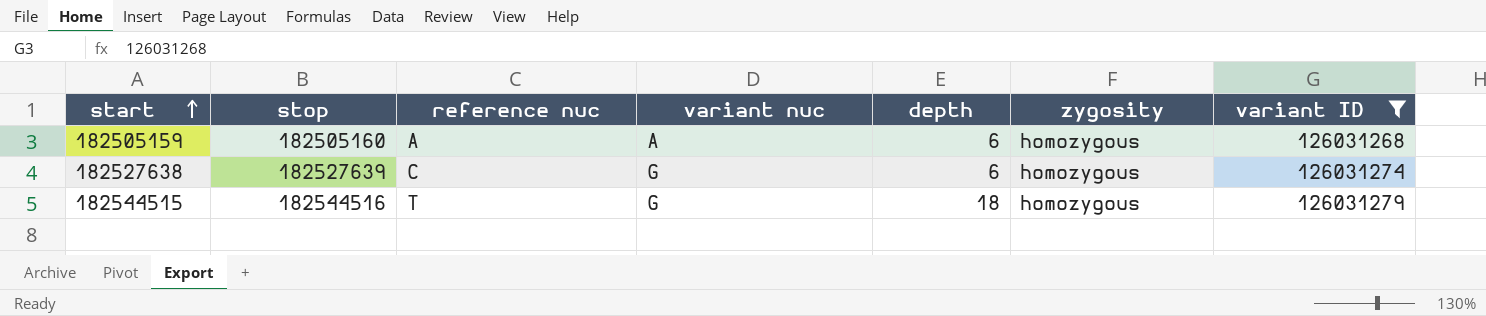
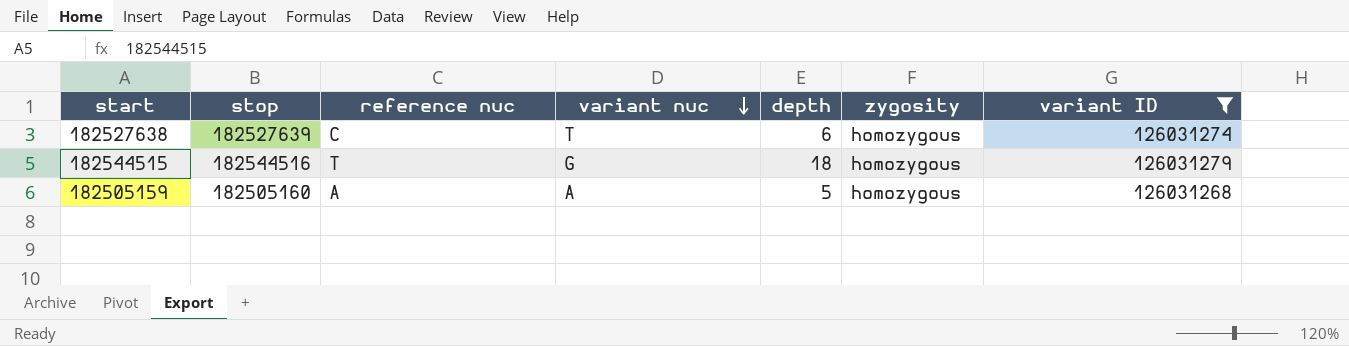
row order: start ascending -> variant nuc descending
182527638 | variant nuc: G -> T
182505159 | depth: 6 -> 5

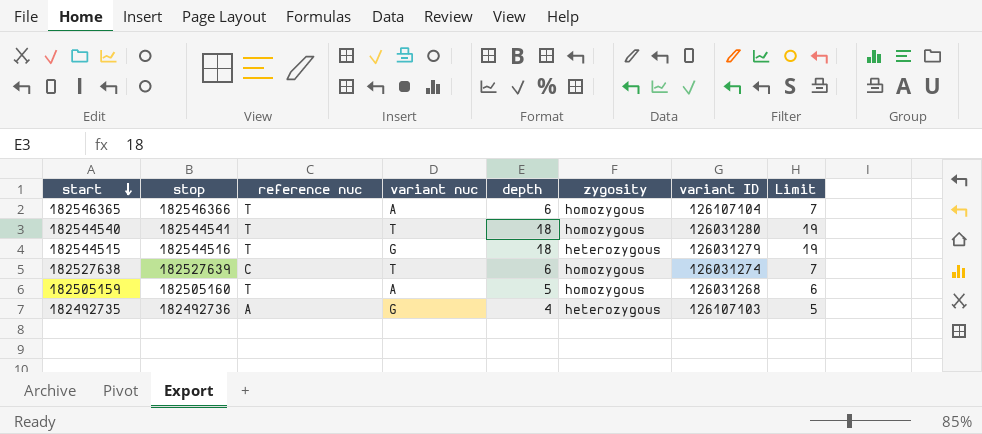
filter: variant ID <= 126031279 -> none
row order: variant nuc descending -> start descending
column Limit | formula: none -> [depth] + 1
182544515 | zygosity: homozygous -> heterozygous
182505159 | reference nuc: A -> T

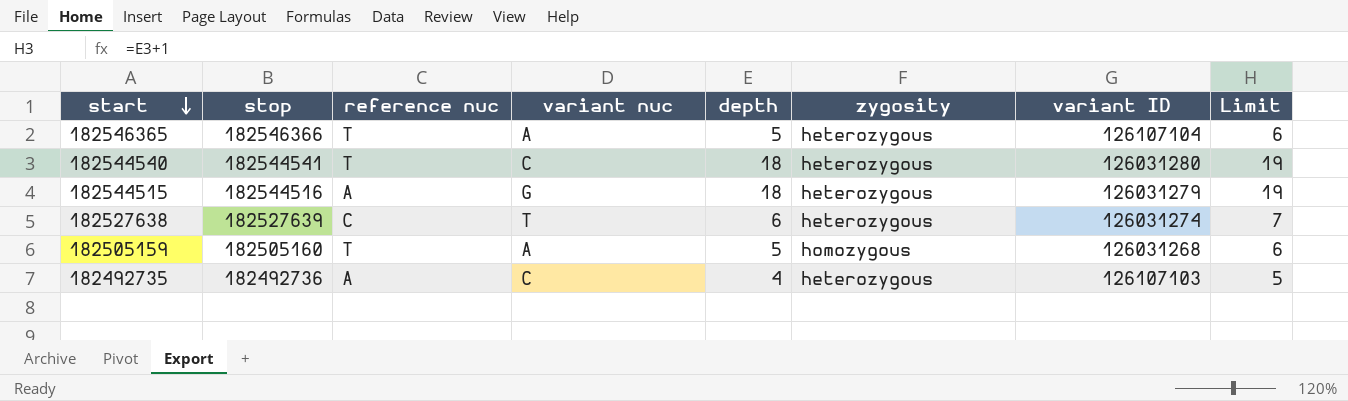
182546365 | depth: 6 -> 5
182546365 | zygosity: homozygous -> heterozygous
182546365 | Limit: 7 -> 6
182544540 | variant nuc: T -> C
182544540 | zygosity: homozygous -> heterozygous
182544515 | reference nuc: T -> A
182527638 | zygosity: homozygous -> heterozygous
182492735 | variant nuc: G -> C

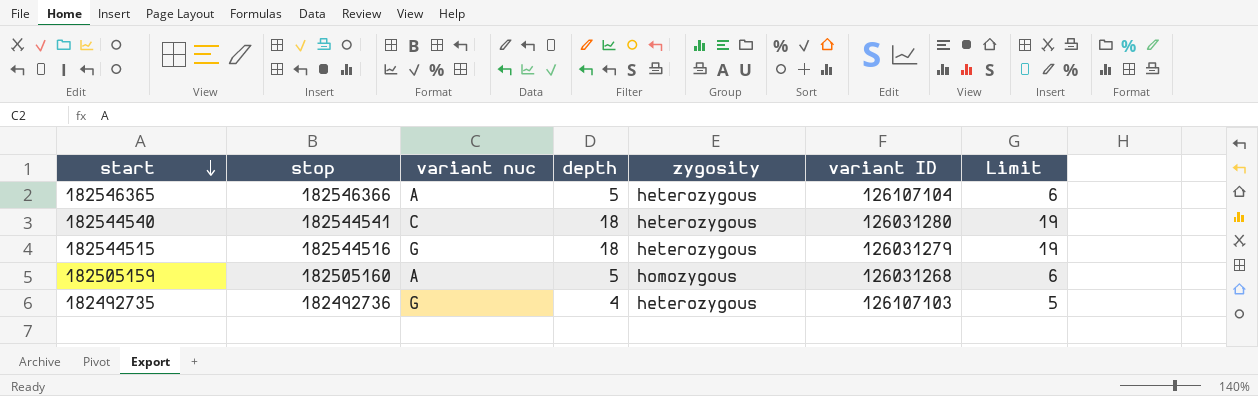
column reference nuc | position: 3 -> none
row 182527638: 182527639 | C | T | 6 | heterozygous | 126031274 | 7 -> none
182492735 | variant nuc: C -> G

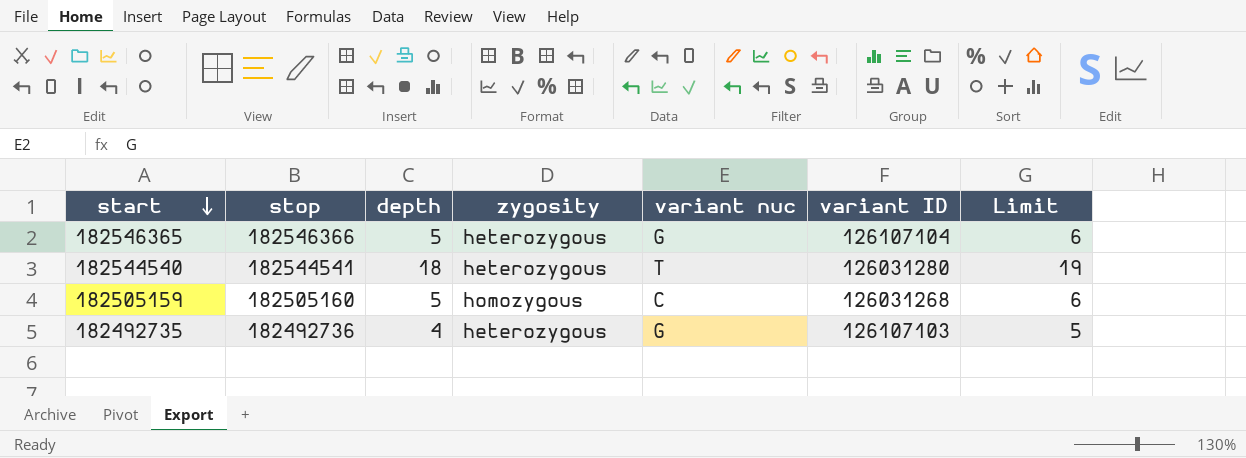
column variant nuc | position: 3 -> 5
row 182544515: 182544516 | G | 18 | heterozygous | 126031279 | 19 -> none
182546365 | variant nuc: A -> G
182544540 | variant nuc: C -> T
182505159 | variant nuc: A -> C

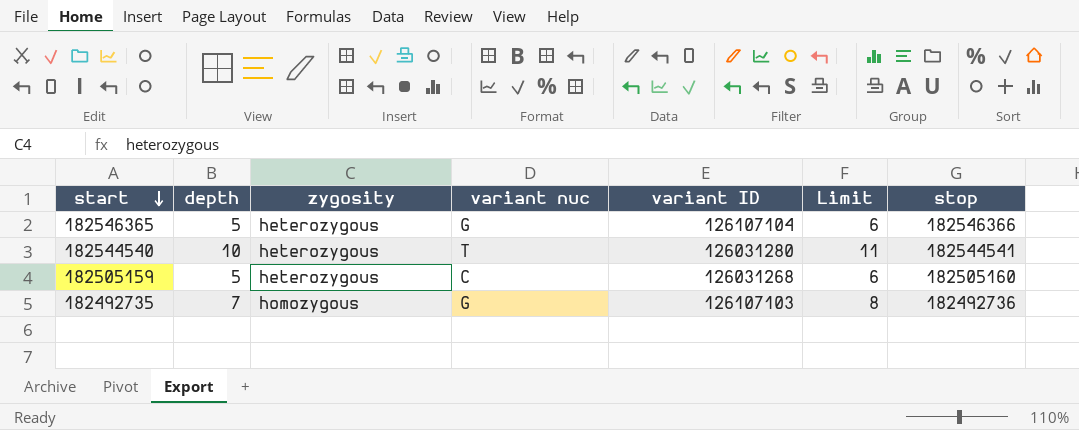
column stop | position: 2 -> 7
182544540 | depth: 18 -> 10
182544540 | Limit: 19 -> 11
182505159 | zygosity: homozygous -> heterozygous
182492735 | depth: 4 -> 7
182492735 | zygosity: heterozygous -> homozygous
182492735 | Limit: 5 -> 8

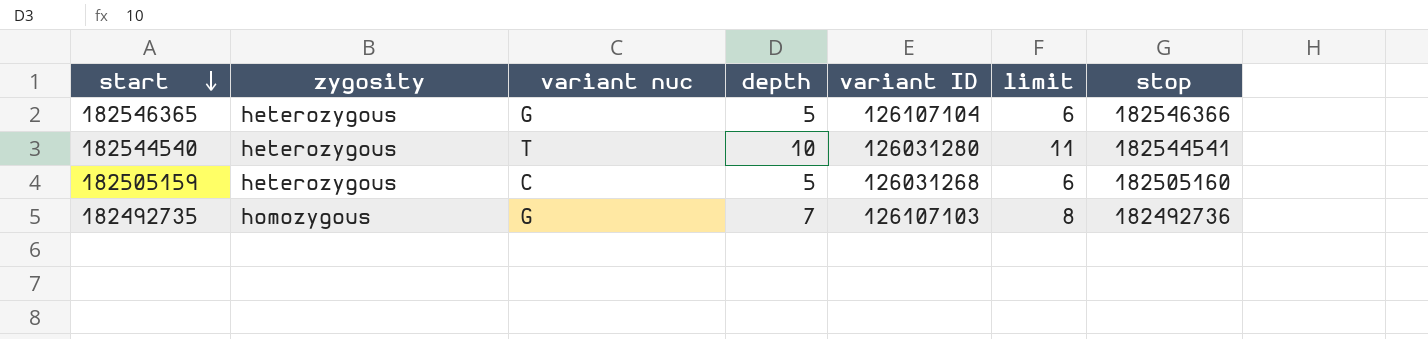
column depth | position: 2 -> 4
column name: Limit -> limit

